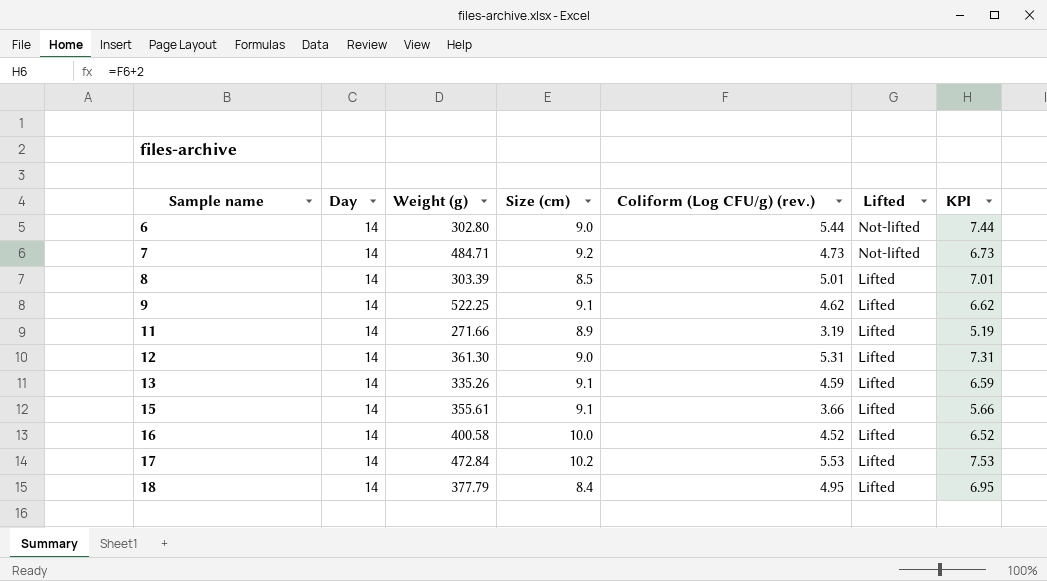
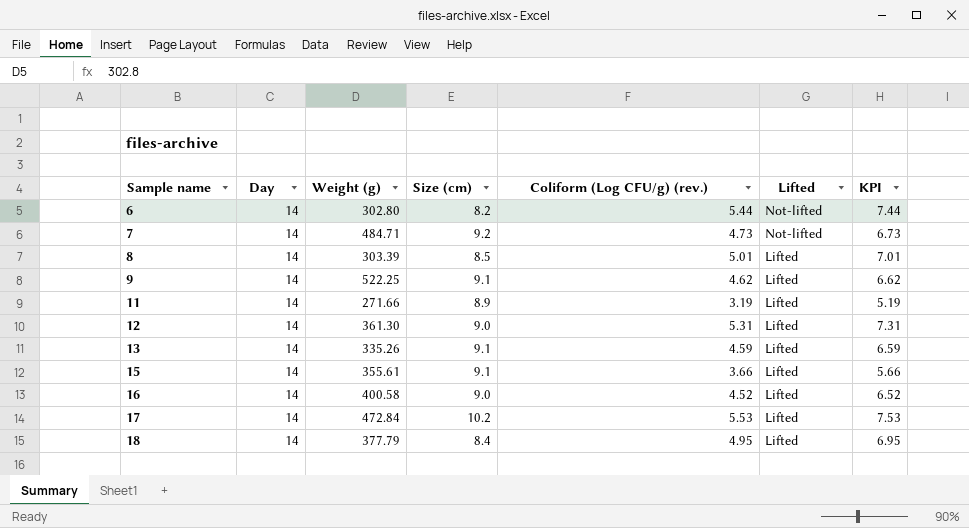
6 | Size (cm): 9.0 -> 8.2
16 | Size (cm): 10.0 -> 9.0

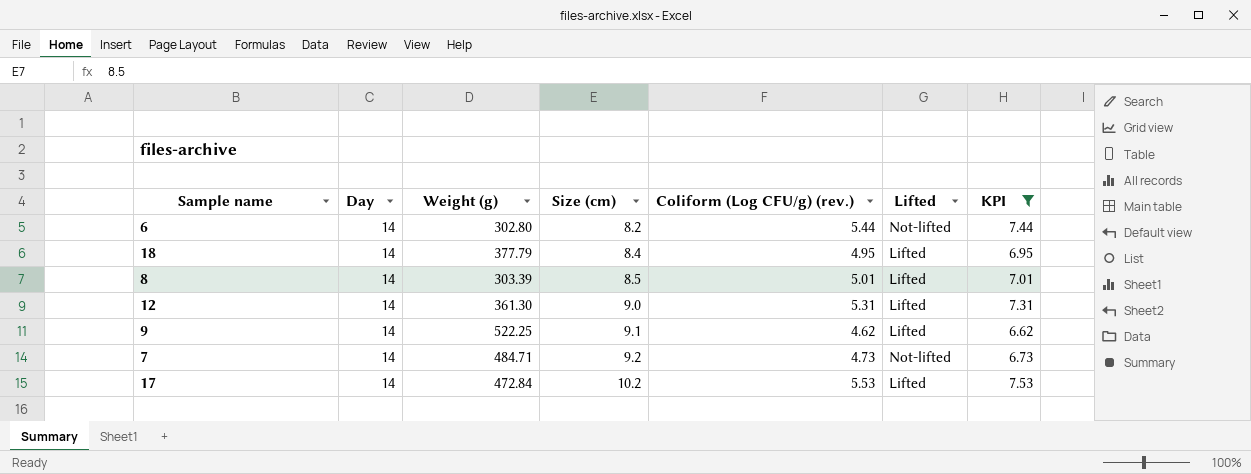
filter: none -> KPI >= 6.62
row order: Sample name ascending -> Size (cm) ascending

